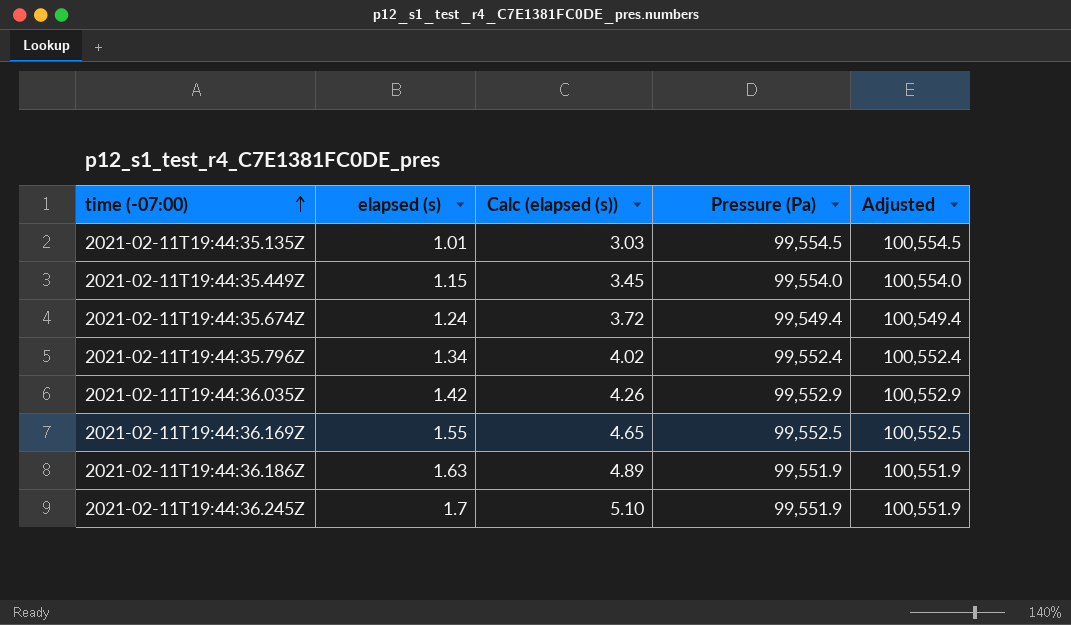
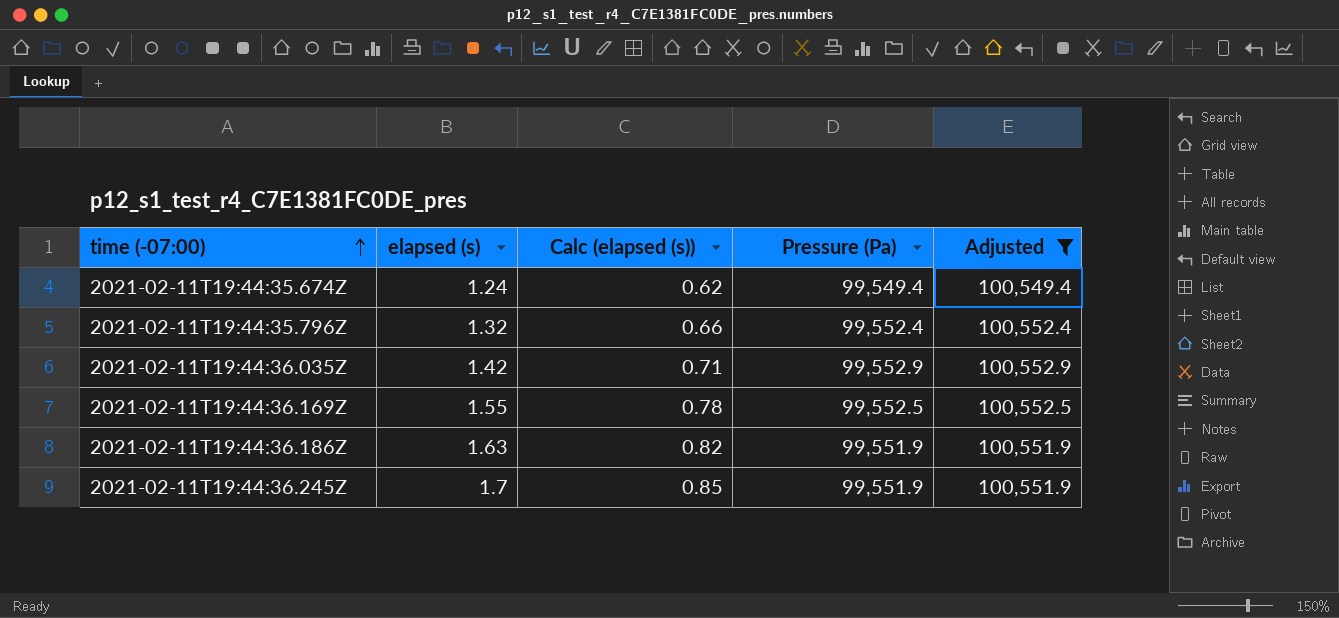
filter: none -> Adjusted <= 100,552.9
column Calc (elapsed (s)) | formula: [elapsed (s)] * 3 -> [elapsed (s)] * 0.5
2021-02-11T19:44:35.796Z | elapsed (s): 1.34 -> 1.32

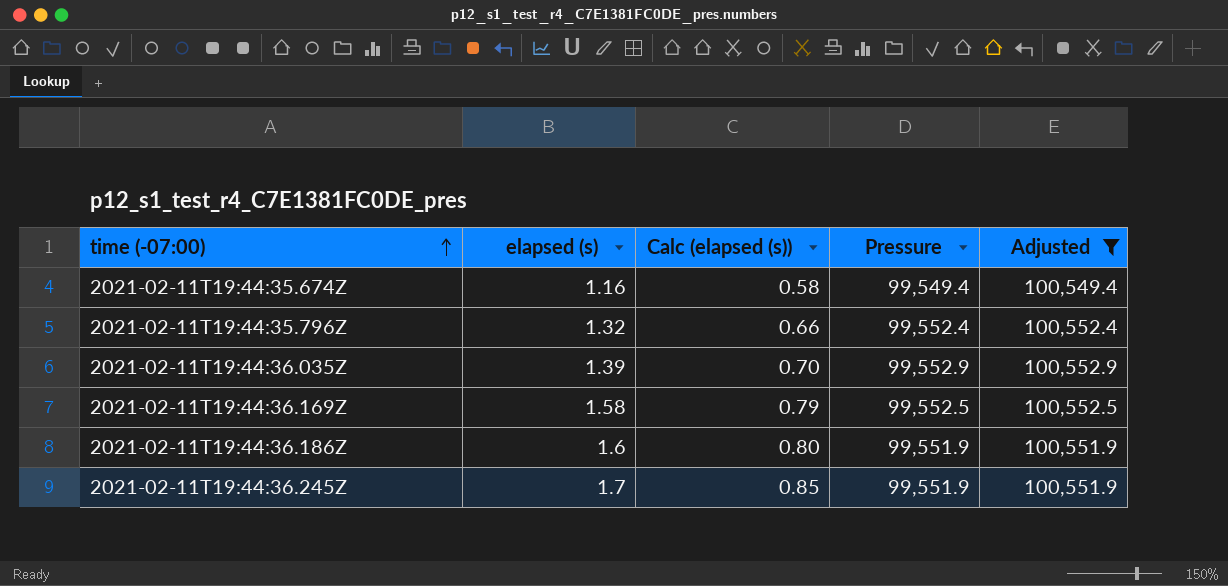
column name: Pressure (Pa) -> Pressure
2021-02-11T19:44:35.674Z | elapsed (s): 1.24 -> 1.16
2021-02-11T19:44:35.674Z | Calc (elapsed (s)): 0.62 -> 0.58
2021-02-11T19:44:36.035Z | elapsed (s): 1.42 -> 1.39
2021-02-11T19:44:36.035Z | Calc (elapsed (s)): 0.71 -> 0.70
2021-02-11T19:44:36.169Z | elapsed (s): 1.55 -> 1.58
2021-02-11T19:44:36.169Z | Calc (elapsed (s)): 0.78 -> 0.79
2021-02-11T19:44:36.186Z | elapsed (s): 1.63 -> 1.6
2021-02-11T19:44:36.186Z | Calc (elapsed (s)): 0.82 -> 0.80

